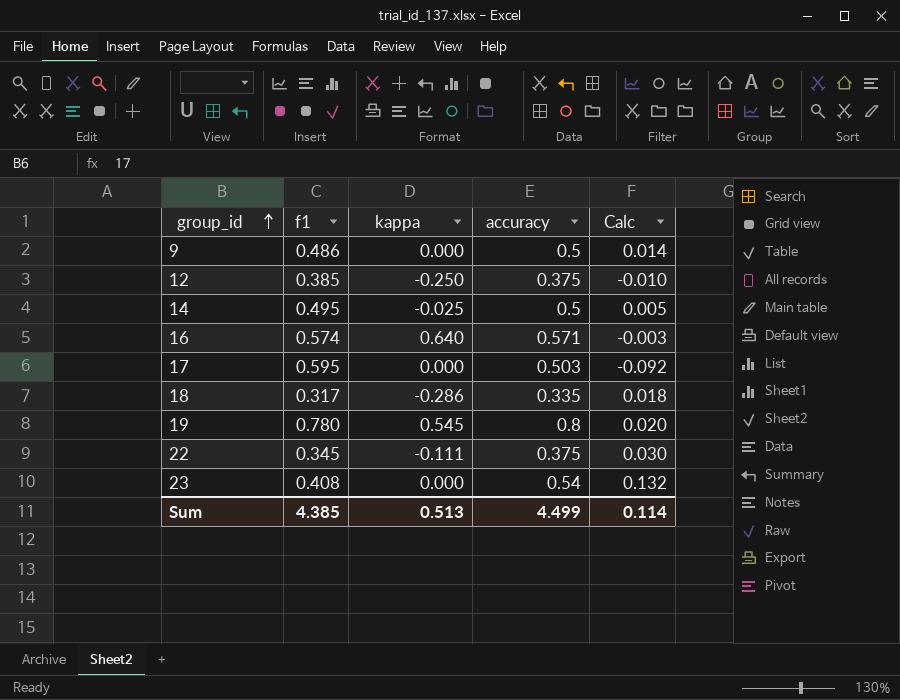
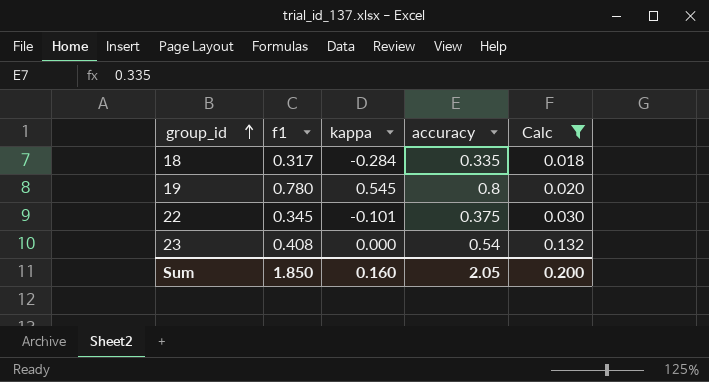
filter: none -> Calc >= 0.018
18 | kappa: -0.286 -> -0.284
22 | kappa: -0.111 -> -0.101
Sum | f1: 4.385 -> 1.850
Sum | kappa: 0.513 -> 0.160
Sum | accuracy: 4.499 -> 2.05
Sum | Calc: 0.114 -> 0.200

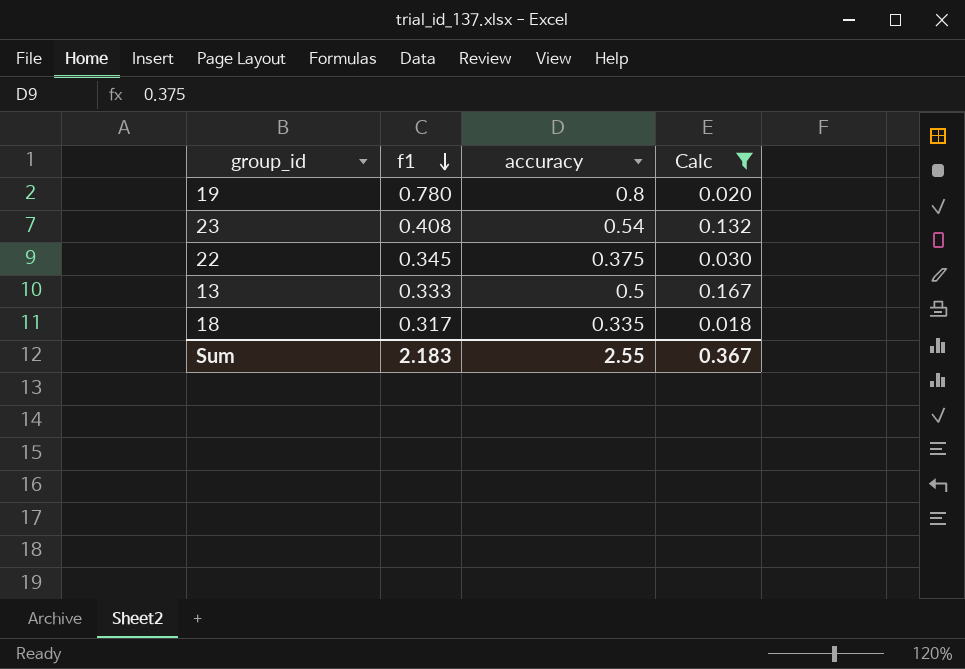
row order: group_id ascending -> f1 descending
column kappa | position: 3 -> none
row 13: none -> 0.333 | 0.5 | 0.167
Sum | f1: 1.850 -> 2.183
Sum | accuracy: 2.05 -> 2.55
Sum | Calc: 0.200 -> 0.367

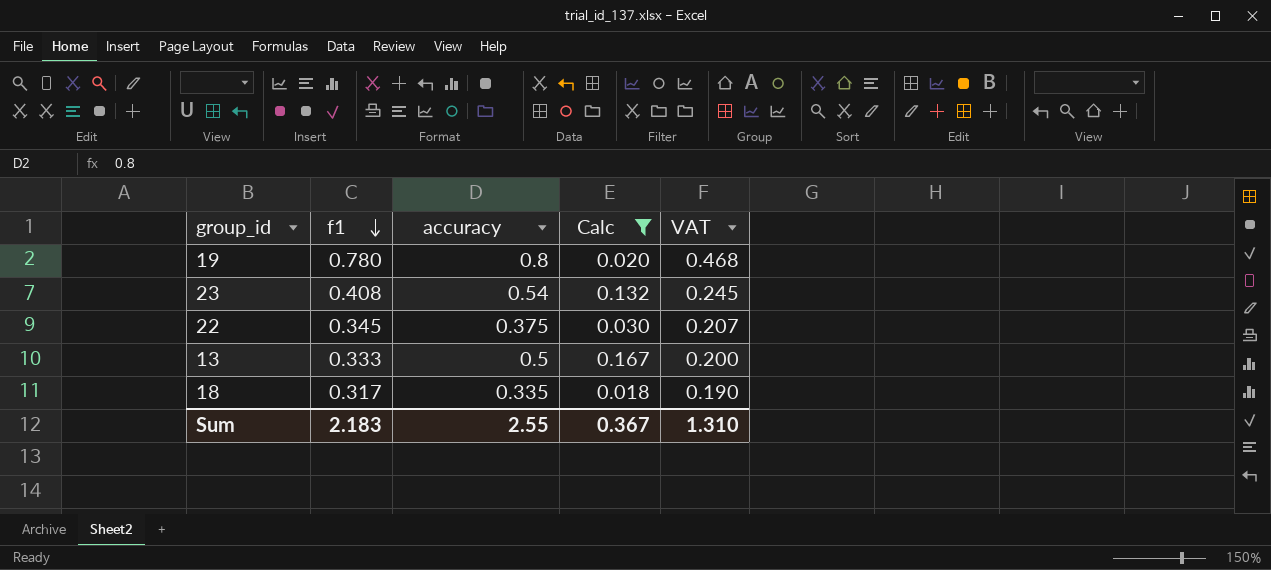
column VAT | formula: none -> [f1] * 0.6

